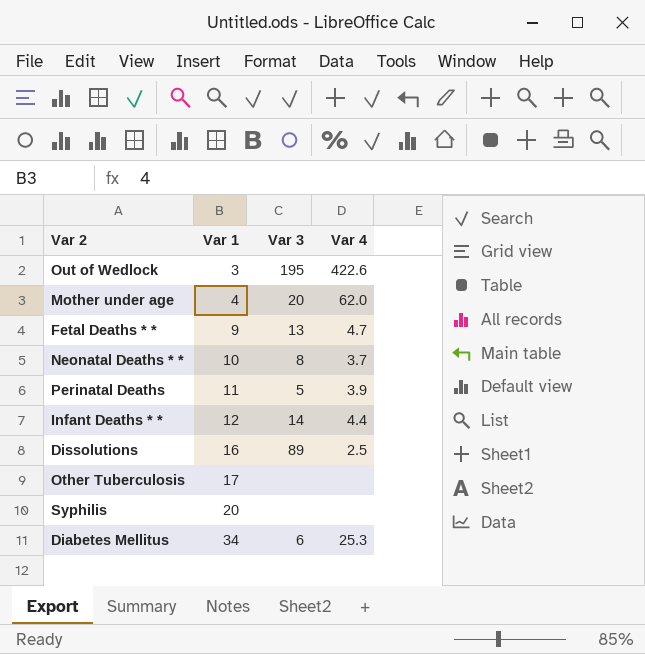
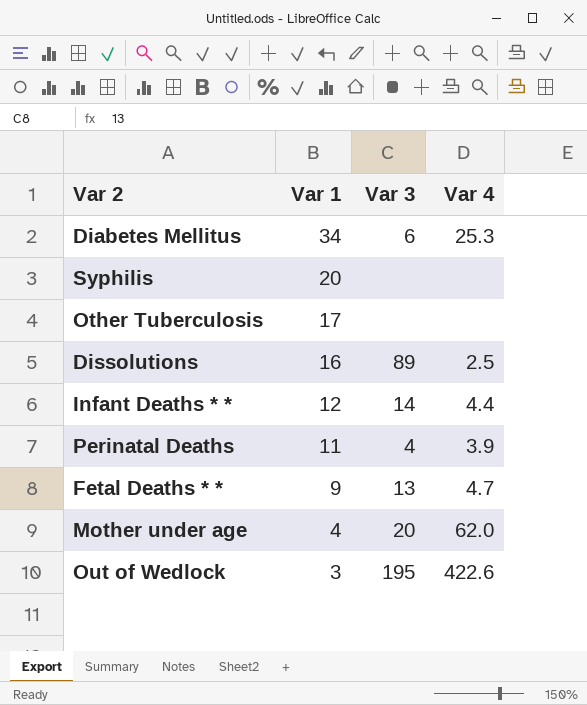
row order: Var 1 ascending -> Var 1 descending
row Neonatal Deaths * *: 10 | 8 | 3.7 -> none
Perinatal Deaths | Var 3: 5 -> 4

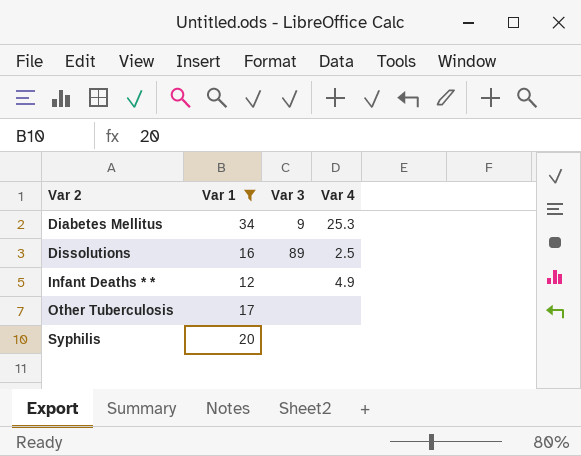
filter: none -> Var 1 >= 12
row order: Var 1 descending -> Var 2 ascending
Diabetes Mellitus | Var 3: 6 -> 9
Infant Deaths * * | Var 3: 14 -> none
Infant Deaths * * | Var 4: 4.4 -> 4.9

